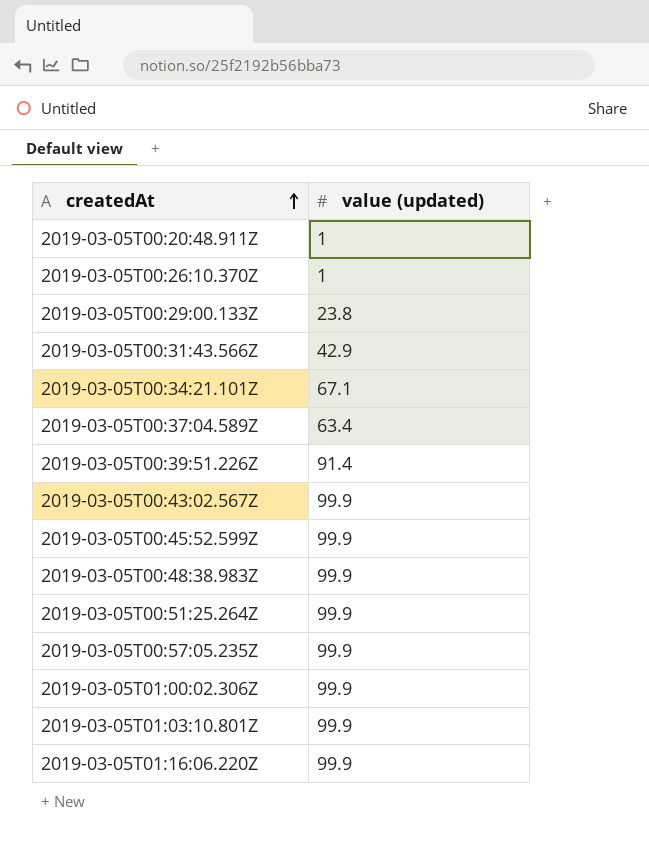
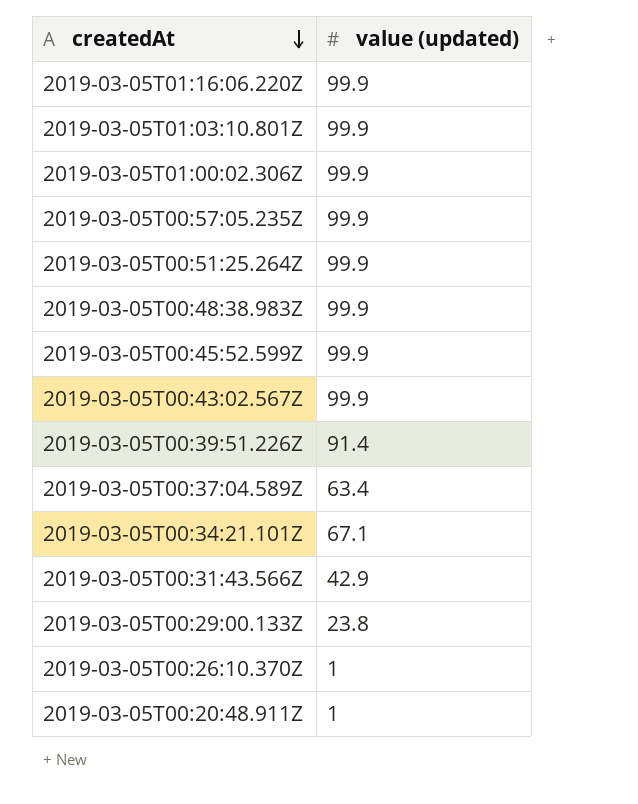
row order: createdAt ascending -> createdAt descending

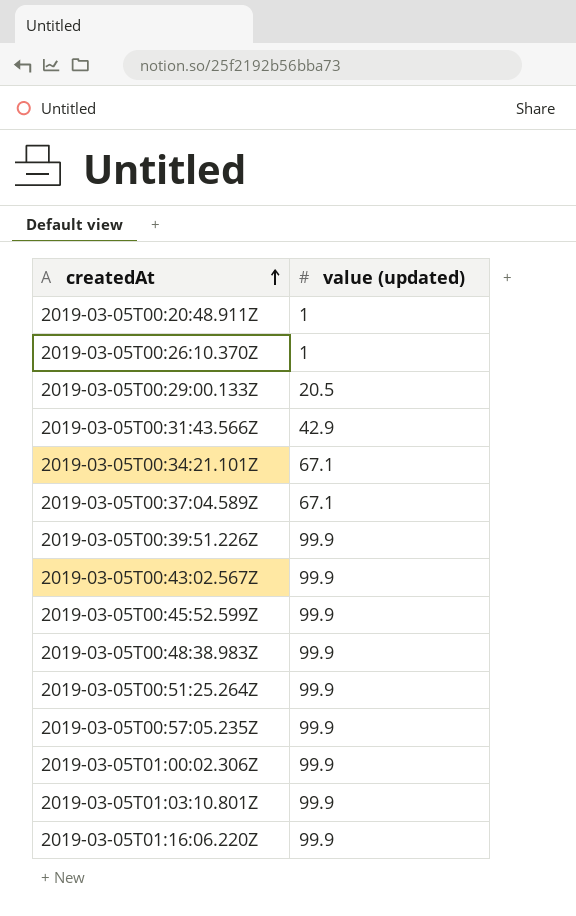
row order: createdAt descending -> createdAt ascending
2019-03-05T00:29:00.133Z | value (updated): 23.8 -> 20.5
2019-03-05T00:37:04.589Z | value (updated): 63.4 -> 67.1
2019-03-05T00:39:51.226Z | value (updated): 91.4 -> 99.9

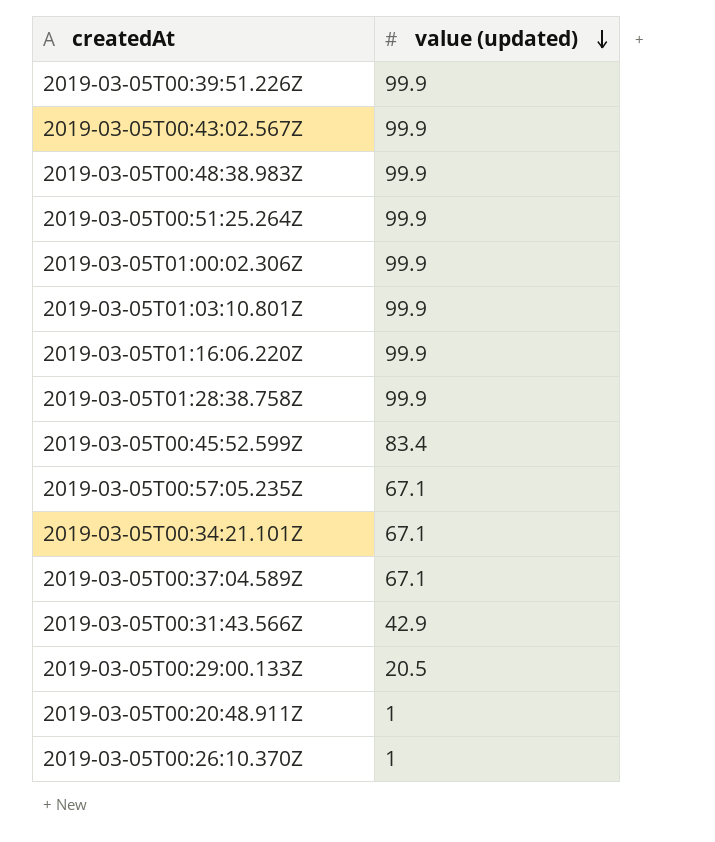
row order: createdAt ascending -> value (updated) descending
row 2019-03-05T01:28:38.758Z: none -> 99.9
2019-03-05T00:45:52.599Z | value (updated): 99.9 -> 83.4
2019-03-05T00:57:05.235Z | value (updated): 99.9 -> 67.1

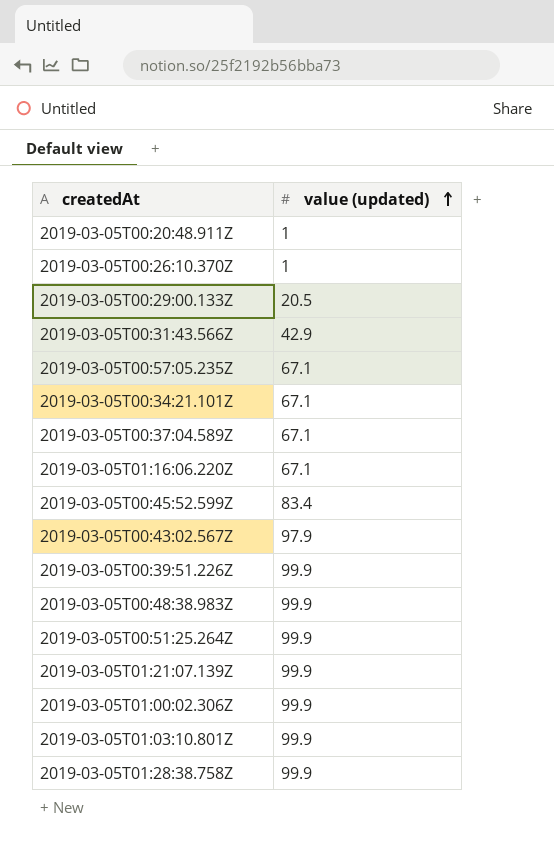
row order: value (updated) descending -> value (updated) ascending
2019-03-05T01:16:06.220Z | value (updated): 99.9 -> 67.1
2019-03-05T00:43:02.567Z | value (updated): 99.9 -> 97.9
row 2019-03-05T01:21:07.139Z: none -> 99.9

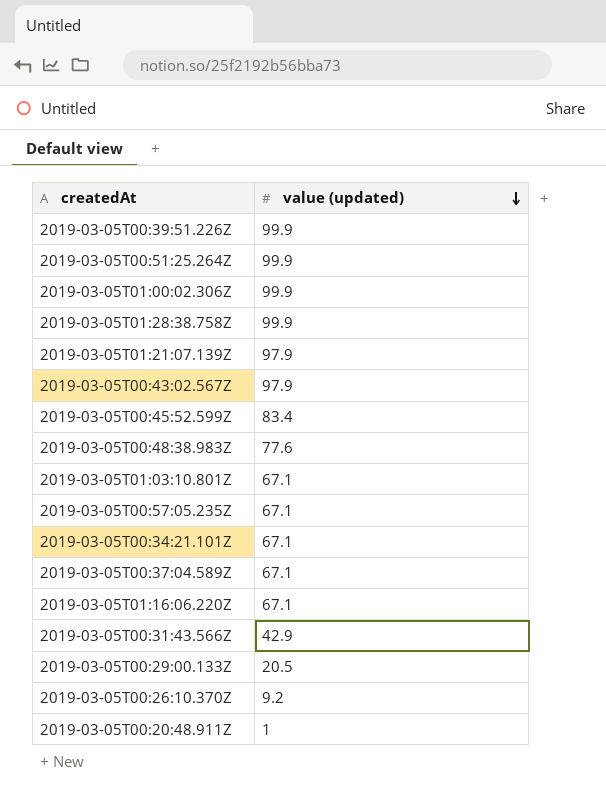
row order: value (updated) ascending -> value (updated) descending
2019-03-05T01:21:07.139Z | value (updated): 99.9 -> 97.9
2019-03-05T00:48:38.983Z | value (updated): 99.9 -> 77.6
2019-03-05T01:03:10.801Z | value (updated): 99.9 -> 67.1
2019-03-05T00:26:10.370Z | value (updated): 1 -> 9.2

